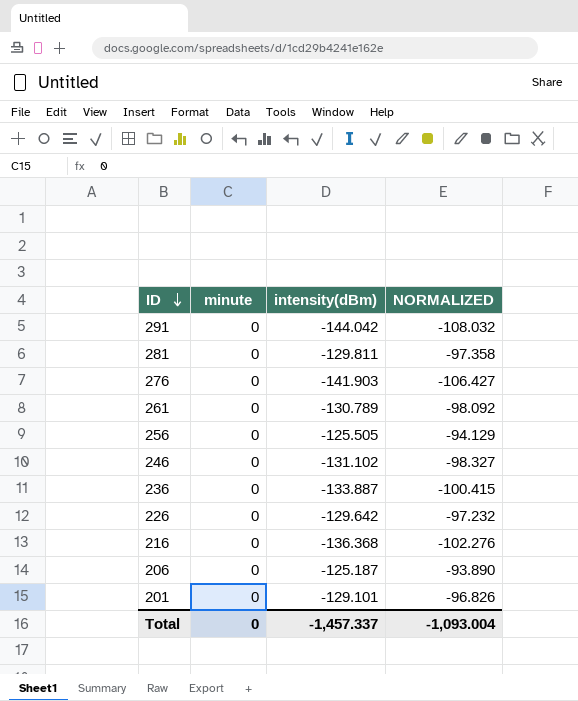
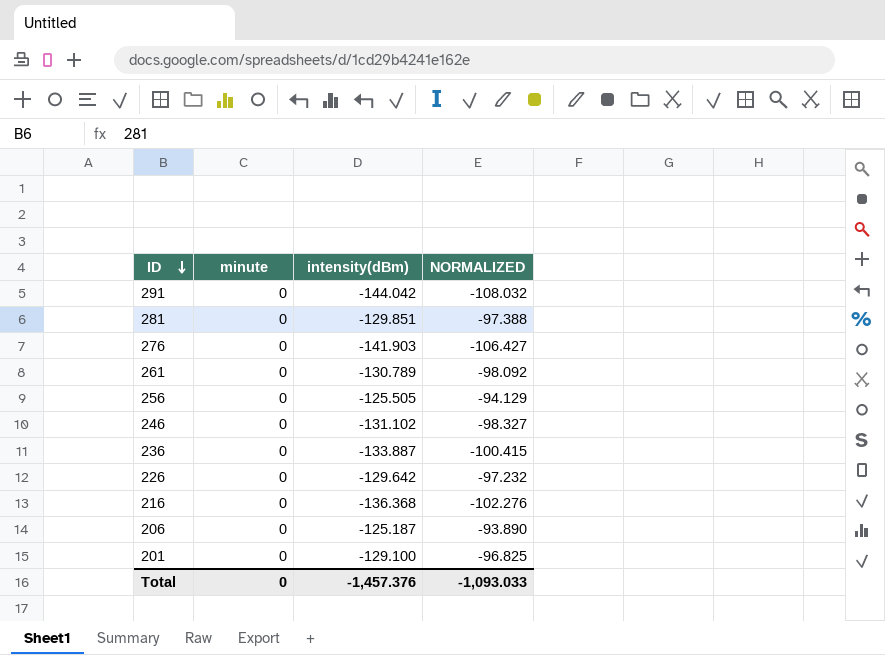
281 | intensity(dBm): -129.811 -> -129.851
281 | NORMALIZED: -97.358 -> -97.388
201 | intensity(dBm): -129.101 -> -129.100
201 | NORMALIZED: -96.826 -> -96.825
Total | intensity(dBm): -1,457.337 -> -1,457.376
Total | NORMALIZED: -1,093.004 -> -1,093.033

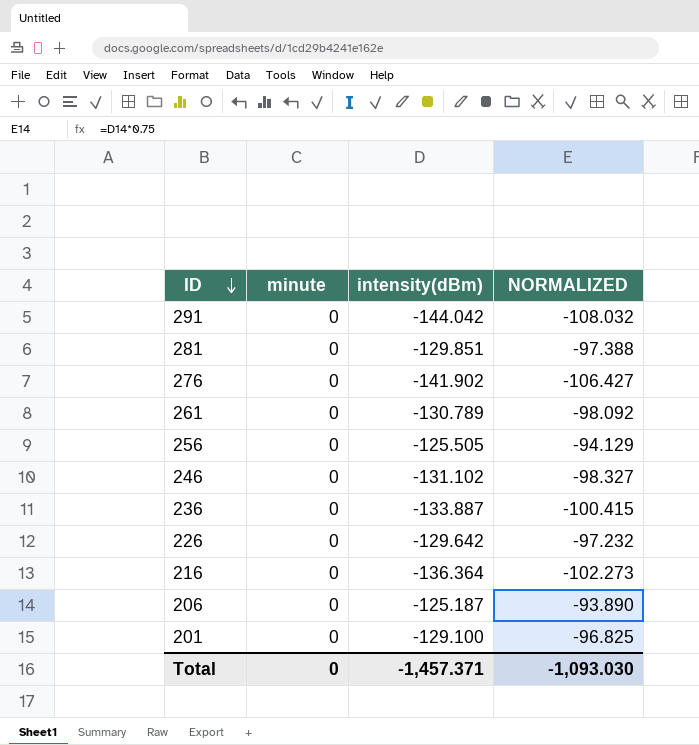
276 | intensity(dBm): -141.903 -> -141.902
216 | intensity(dBm): -136.368 -> -136.364
216 | NORMALIZED: -102.276 -> -102.273
Total | intensity(dBm): -1,457.376 -> -1,457.371
Total | NORMALIZED: -1,093.033 -> -1,093.030

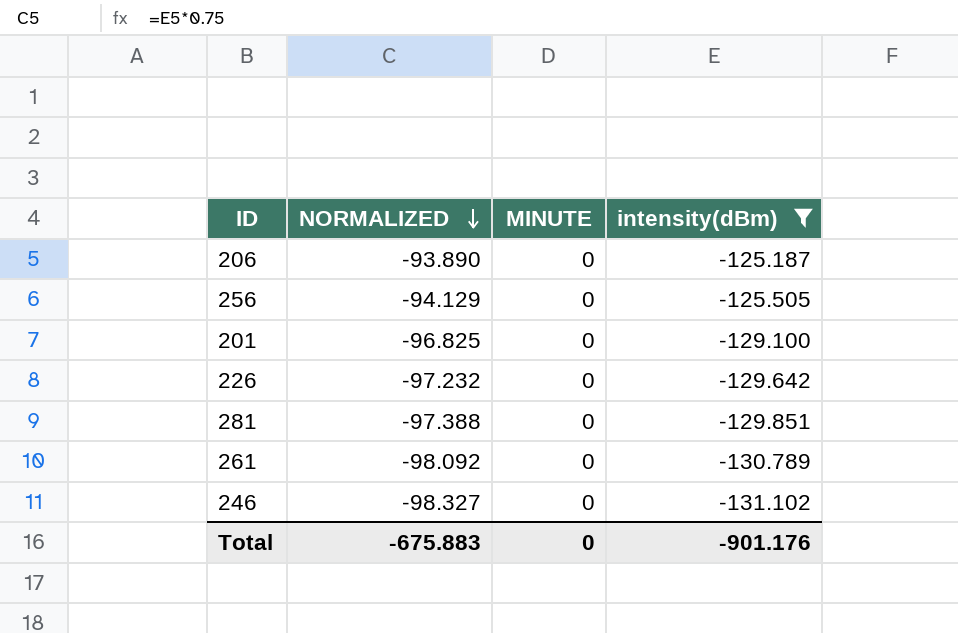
filter: none -> intensity(dBm) >= -131.102
row order: ID descending -> NORMALIZED descending
column NORMALIZED | position: 4 -> 2
column name: minute -> MINUTE
Total | NORMALIZED: -1,093.030 -> -675.883
Total | intensity(dBm): -1,457.371 -> -901.176

